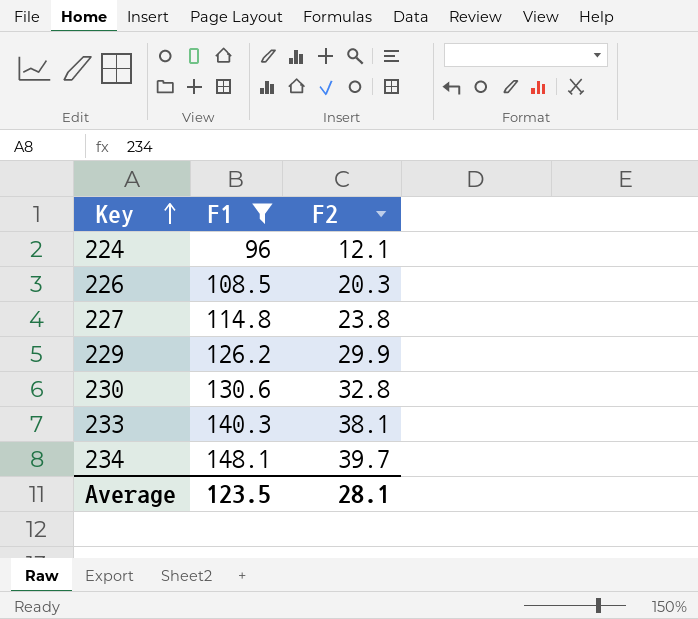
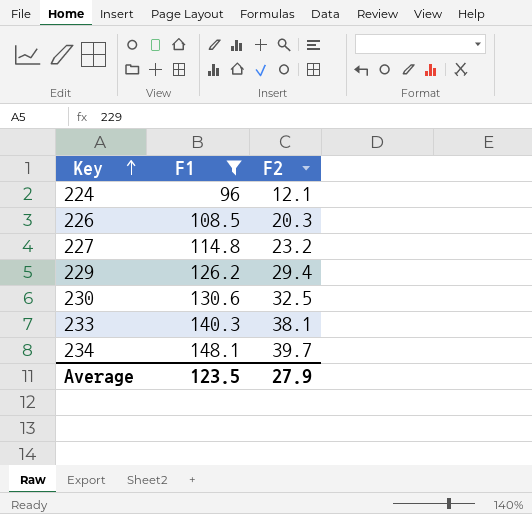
227 | F2: 23.8 -> 23.2
229 | F2: 29.9 -> 29.4
230 | F2: 32.8 -> 32.5
Average | F2: 28.1 -> 27.9

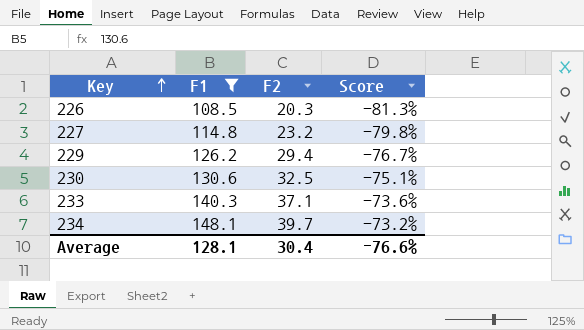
column Score | formula: none -> ([F2] - [F1]) / [F1]
row 224: 96 | 12.1 -> none
233 | F2: 38.1 -> 37.1
Average | F1: 123.5 -> 128.1
Average | F2: 27.9 -> 30.4

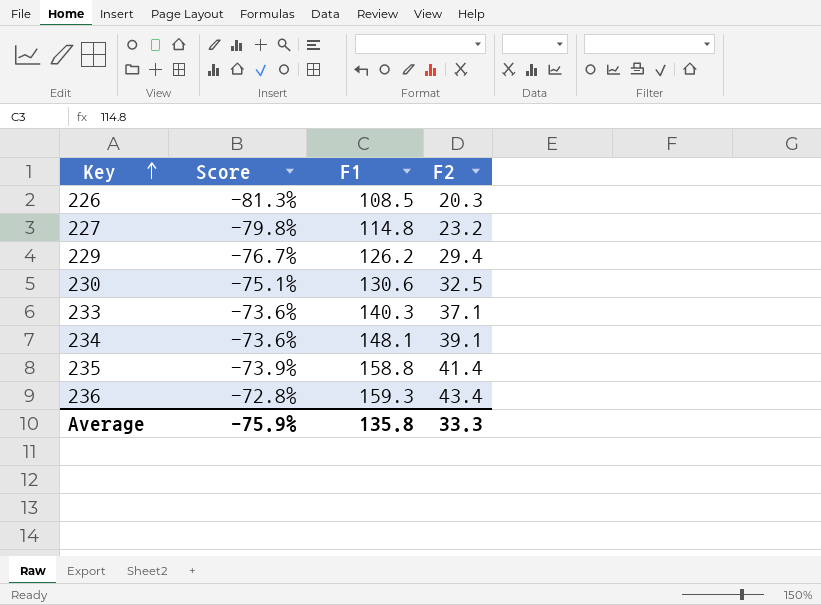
filter: F1 <= 148.1 -> none
column Score | position: 4 -> 2
234 | Score: -73.2% -> -73.6%
234 | F2: 39.7 -> 39.1
Average | Score: -76.6% -> -75.9%
Average | F1: 128.1 -> 135.8
Average | F2: 30.4 -> 33.3

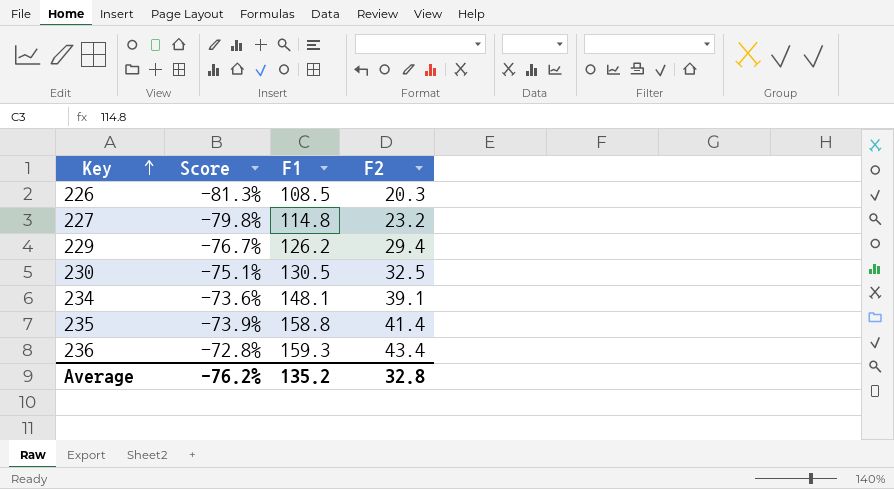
row 233: -73.6% | 140.3 | 37.1 -> none
230 | F1: 130.6 -> 130.5
Average | Score: -75.9% -> -76.2%
Average | F1: 135.8 -> 135.2
Average | F2: 33.3 -> 32.8

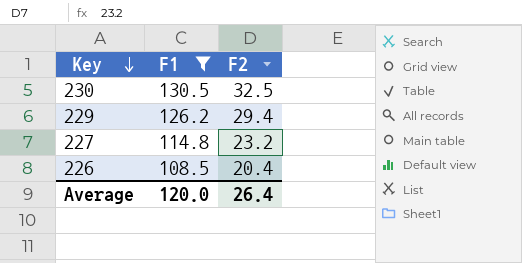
filter: none -> F1 <= 130.5
row order: Key ascending -> Key descending
column Score | formula: ([F2] - [F1]) / [F1] -> none
226 | F2: 20.3 -> 20.4
Average | F1: 135.2 -> 120.0
Average | F2: 32.8 -> 26.4

